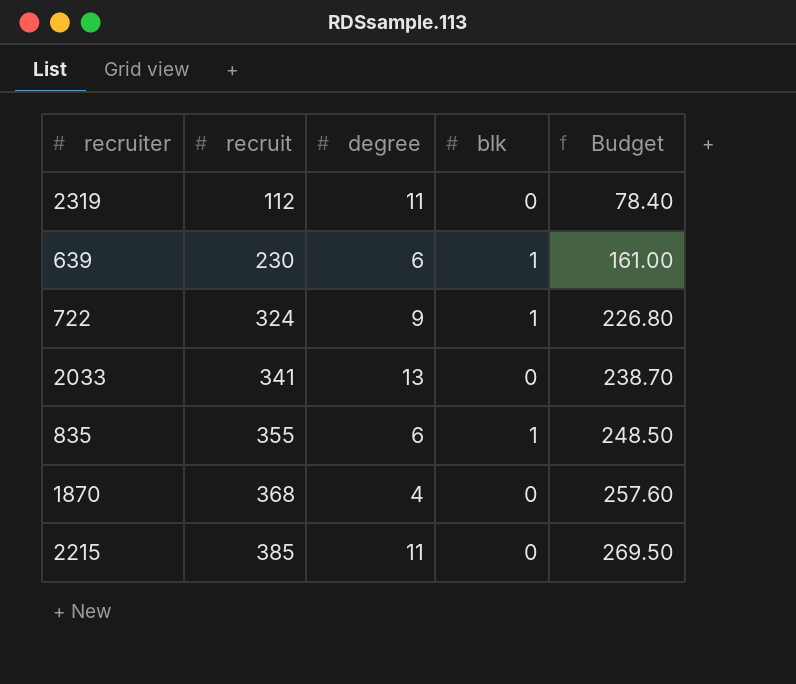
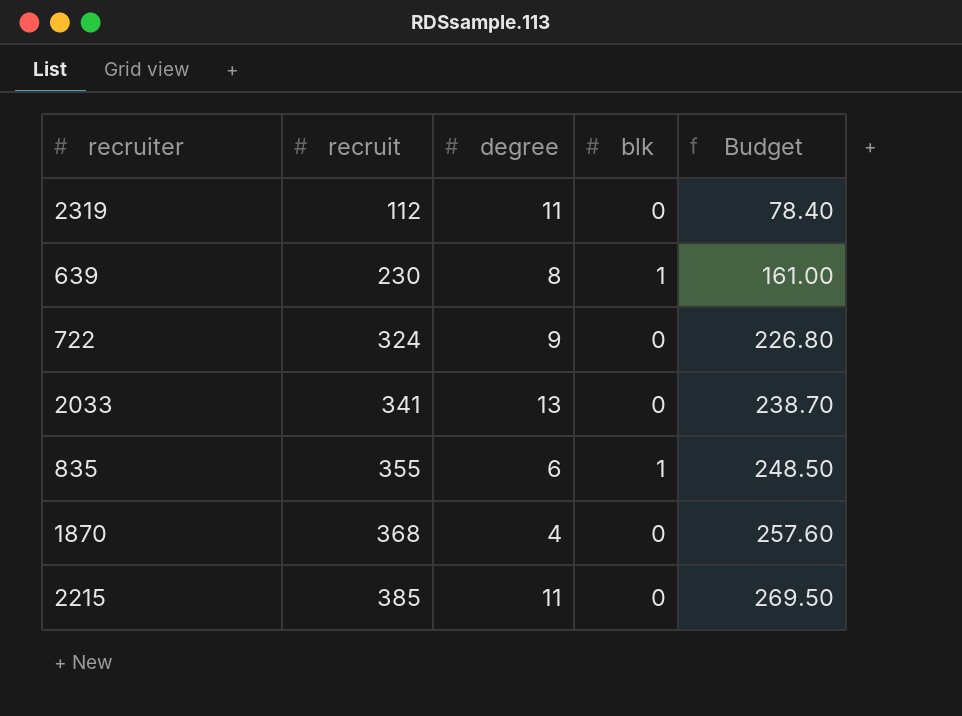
639 | degree: 6 -> 8
722 | blk: 1 -> 0

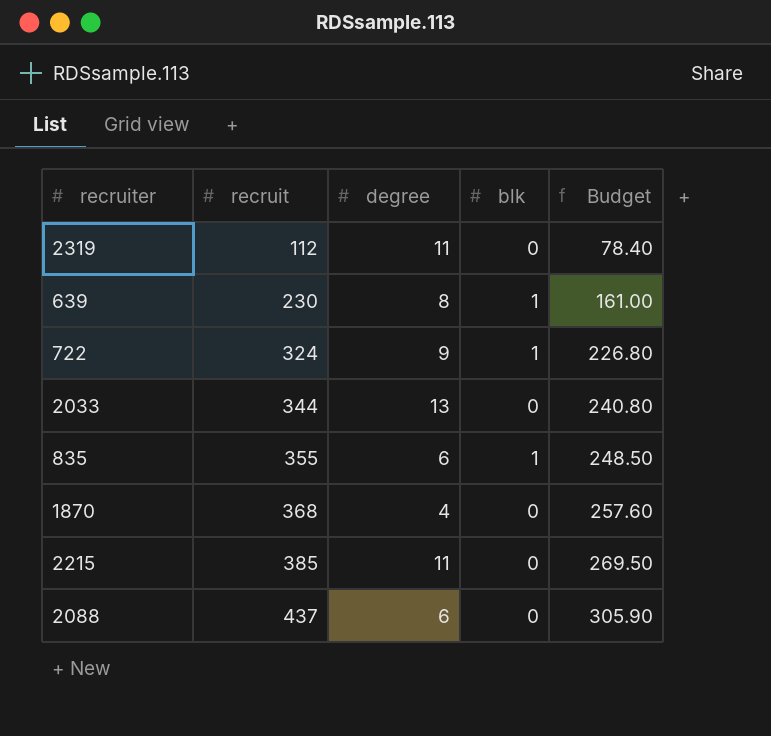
722 | blk: 0 -> 1
2033 | recruit: 341 -> 344
2033 | Budget: 238.70 -> 240.80
row 2088: none -> 437 | 6 | 0 | 305.90

